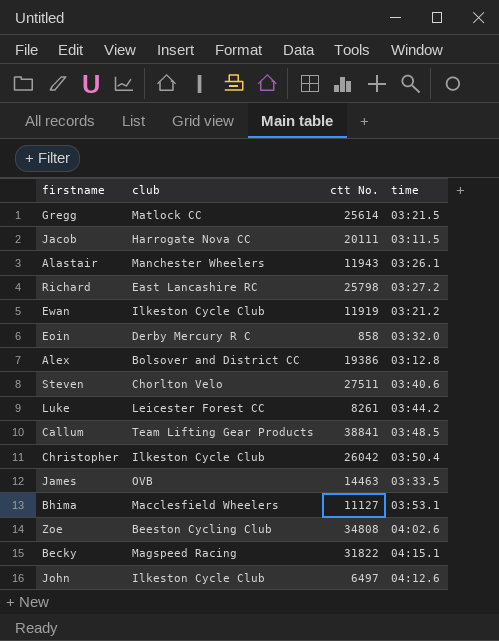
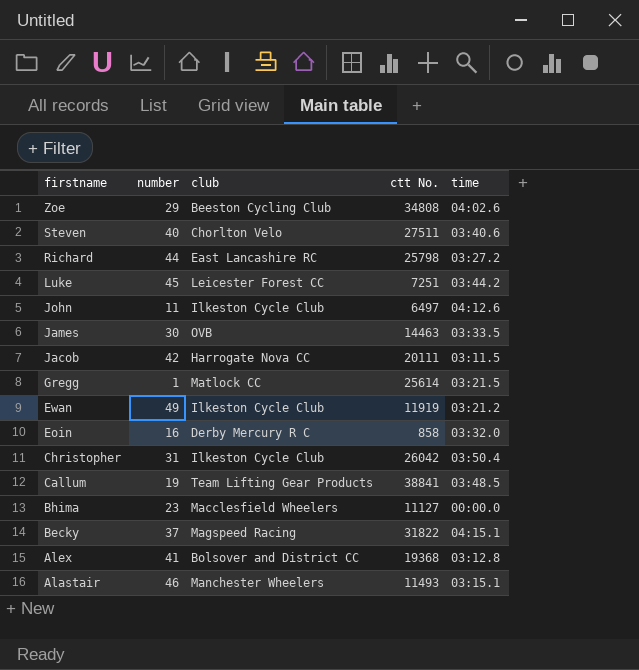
row order: none -> firstname descending
column number | position: none -> 2
Luke | ctt No.: 8261 -> 7251
Bhima | time: 03:53.1 -> 00:00.0
Alex | ctt No.: 19386 -> 19368
Alastair | ctt No.: 11943 -> 11493
Alastair | time: 03:26.1 -> 03:15.1

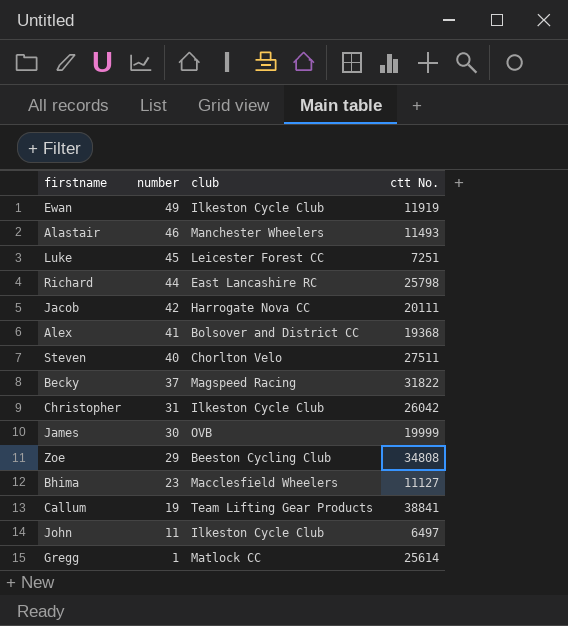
row order: firstname descending -> number descending
column time | position: 5 -> none
row Eoin: 16 | Derby Mercury R C | 858 | 03:32.0 -> none
James | ctt No.: 14463 -> 19999

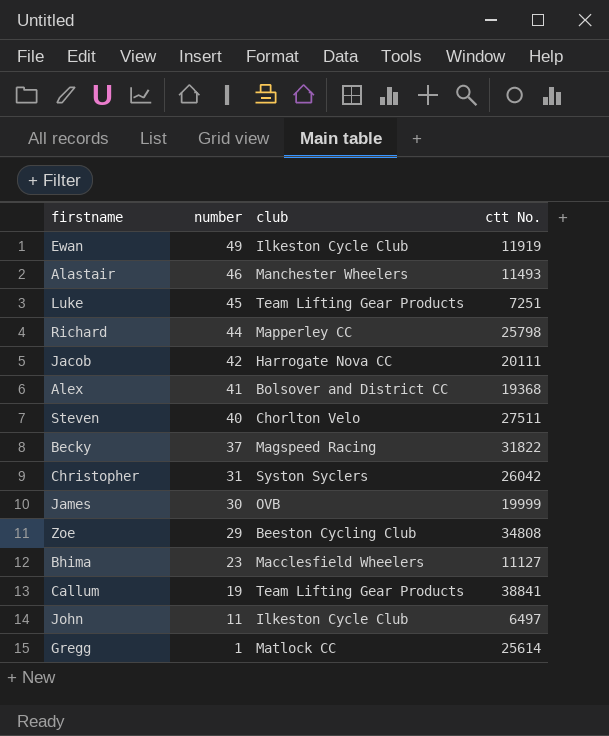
Luke | club: Leicester Forest CC -> Team Lifting Gear Products
Richard | club: East Lancashire RC -> Mapperley CC
Christopher | club: Ilkeston Cycle Club -> Syston Syclers

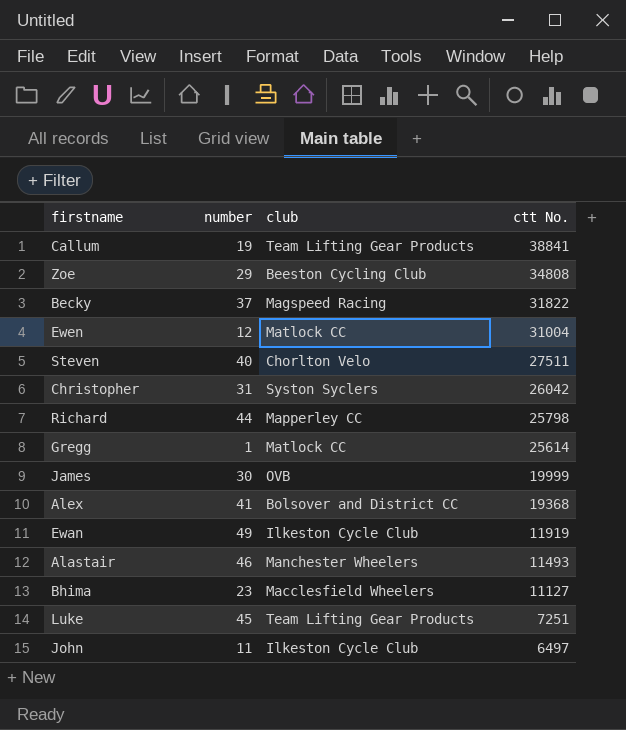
row order: number descending -> ctt No. descending
row Jacob: 42 | Harrogate Nova CC | 20111 -> none
row Ewen: none -> 12 | Matlock CC | 31004

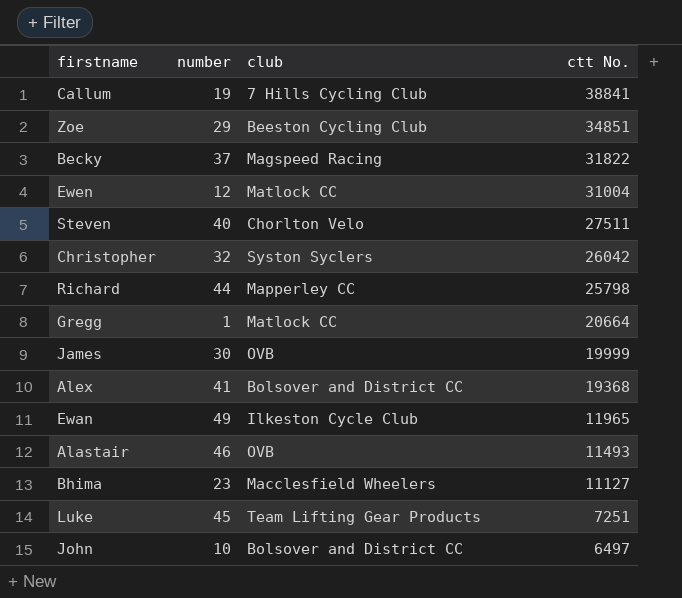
Callum | club: Team Lifting Gear Products -> 7 Hills Cycling Club
Zoe | ctt No.: 34808 -> 34851
Christopher | number: 31 -> 32
Gregg | ctt No.: 25614 -> 20664
Ewan | ctt No.: 11919 -> 11965
Alastair | club: Manchester Wheelers -> OVB
John | number: 11 -> 10
John | club: Ilkeston Cycle Club -> Bolsover and District CC

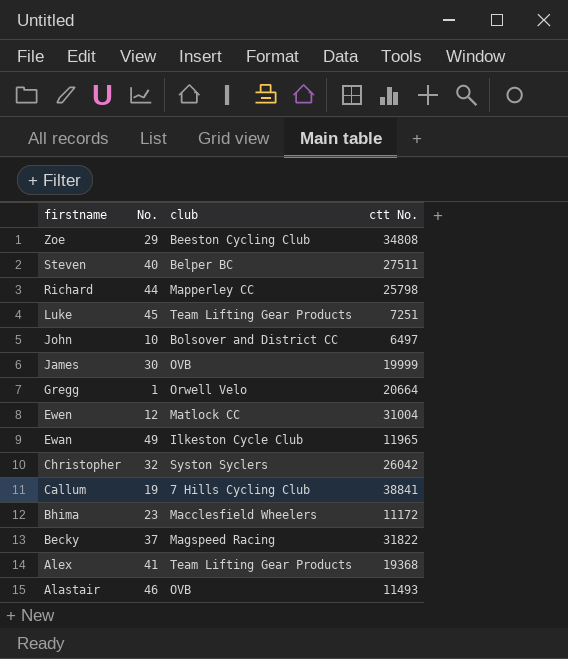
row order: ctt No. descending -> firstname descending
column name: number -> No.
Zoe | ctt No.: 34851 -> 34808
Steven | club: Chorlton Velo -> Belper BC
Gregg | club: Matlock CC -> Orwell Velo
Bhima | ctt No.: 11127 -> 11172
Alex | club: Bolsover and District CC -> Team Lifting Gear Products

